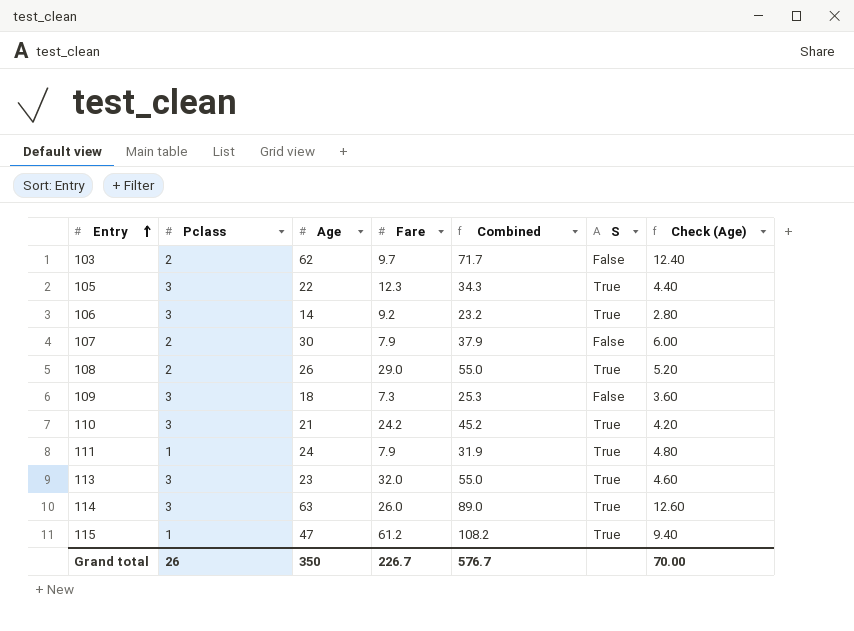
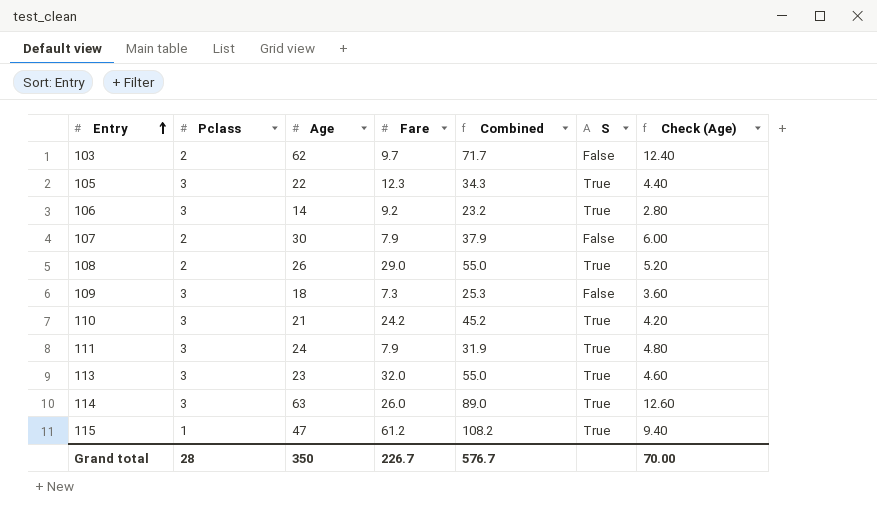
111 | Pclass: 1 -> 3
Grand total | Pclass: 26 -> 28

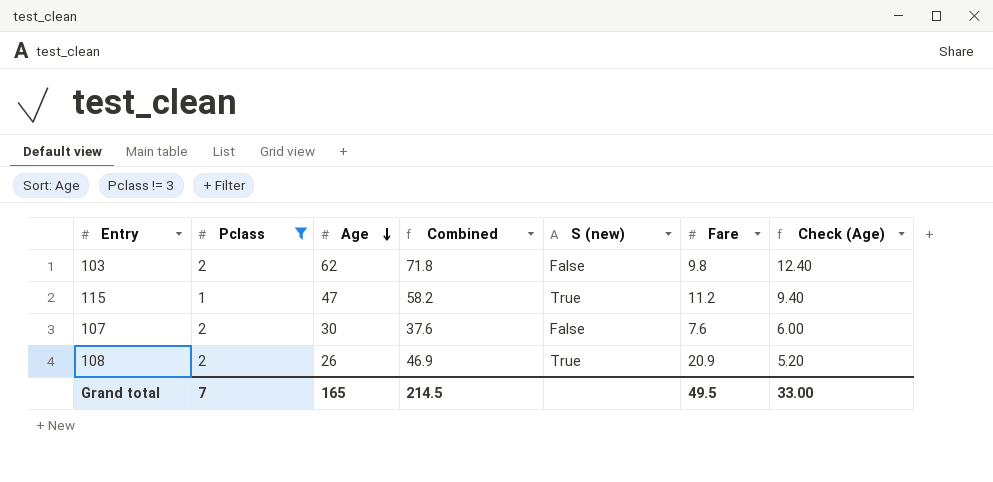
filter: none -> Pclass != 3
row order: Entry ascending -> Age descending
column name: S -> S (new)
column Fare | position: 4 -> 6
103 | Combined: 71.7 -> 71.8
103 | Fare: 9.7 -> 9.8
115 | Combined: 108.2 -> 58.2
115 | Fare: 61.2 -> 11.2
107 | Combined: 37.9 -> 37.6
107 | Fare: 7.9 -> 7.6
108 | Combined: 55.0 -> 46.9
108 | Fare: 29.0 -> 20.9
Grand total | Pclass: 28 -> 7
Grand total | Age: 350 -> 165
Grand total | Combined: 576.7 -> 214.5
Grand total | Fare: 226.7 -> 49.5
Grand total | Check (Age): 70.00 -> 33.00

